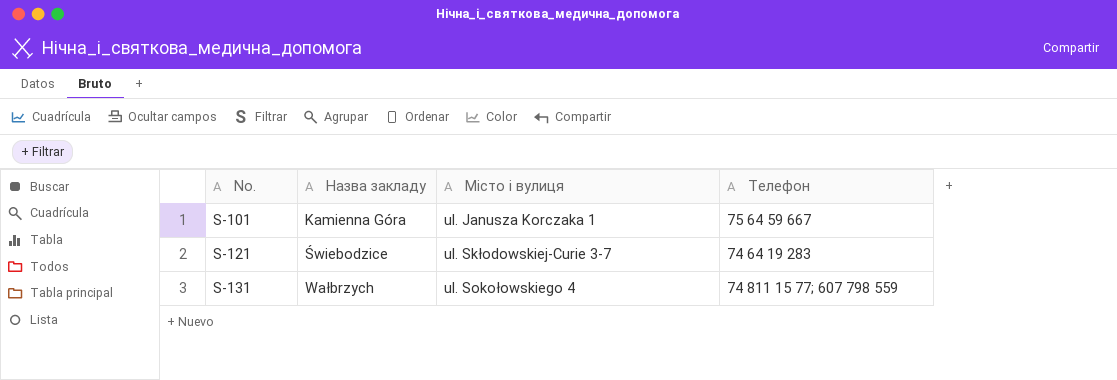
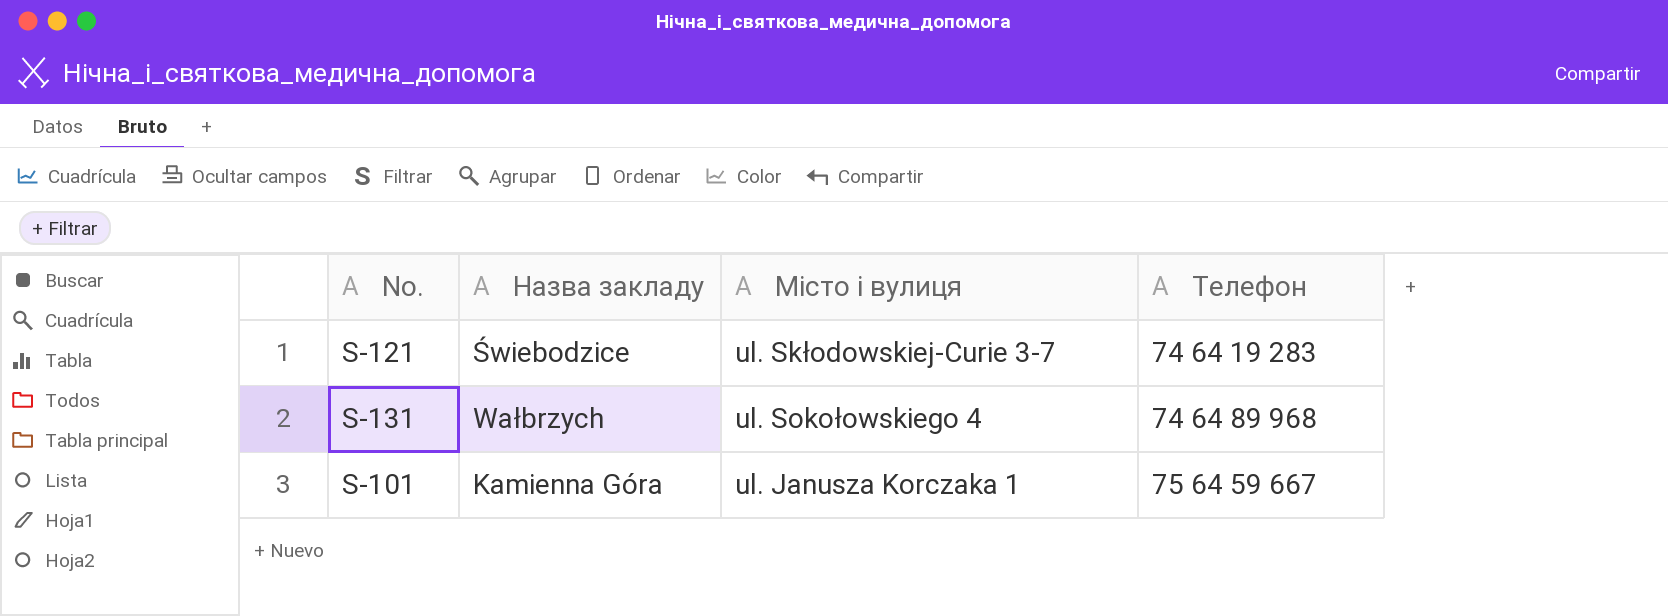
row order: No. ascending -> Телефон ascending
S-131 | Телефон: 74 811 15 77; 607 798 559 -> 74 64 89 968

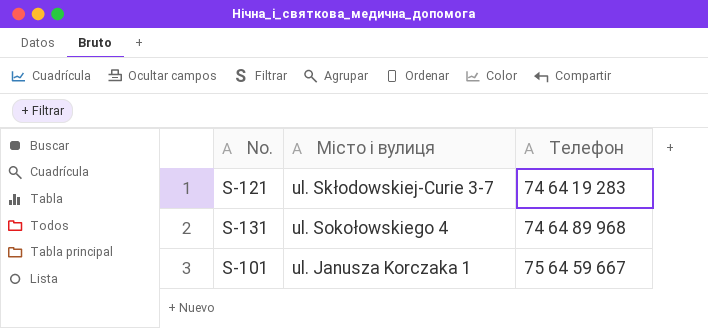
column Назва закладу | position: 2 -> none

